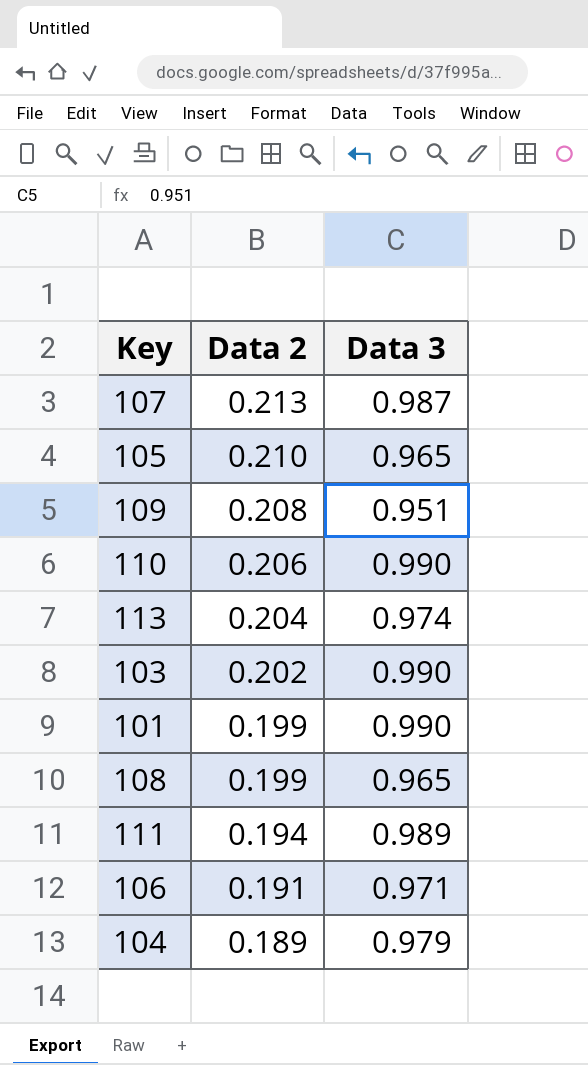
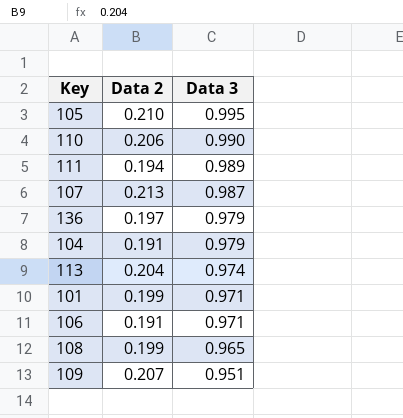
row order: Data 2 descending -> Data 3 descending
row 103: 0.202 | 0.990 -> none
105 | Data 3: 0.965 -> 0.995
row 136: none -> 0.197 | 0.979
104 | Data 2: 0.189 -> 0.191
101 | Data 3: 0.990 -> 0.971
109 | Data 2: 0.208 -> 0.207

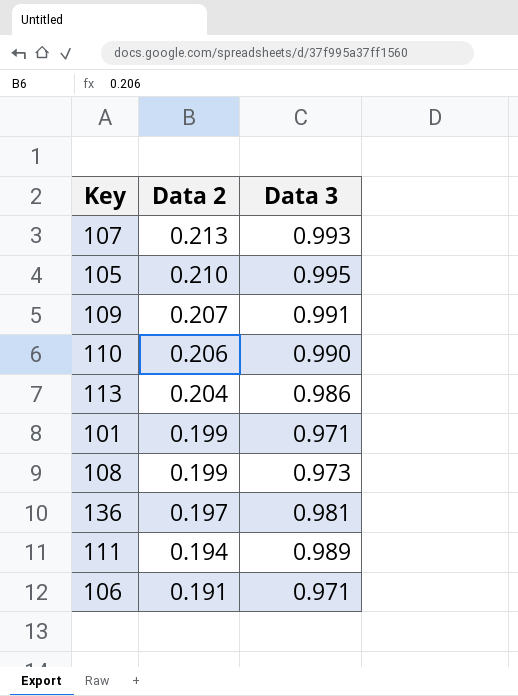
row order: Data 3 descending -> Data 2 descending
row 104: 0.191 | 0.979 -> none
107 | Data 3: 0.987 -> 0.993
109 | Data 3: 0.951 -> 0.991
113 | Data 3: 0.974 -> 0.986
108 | Data 3: 0.965 -> 0.973
136 | Data 3: 0.979 -> 0.981

